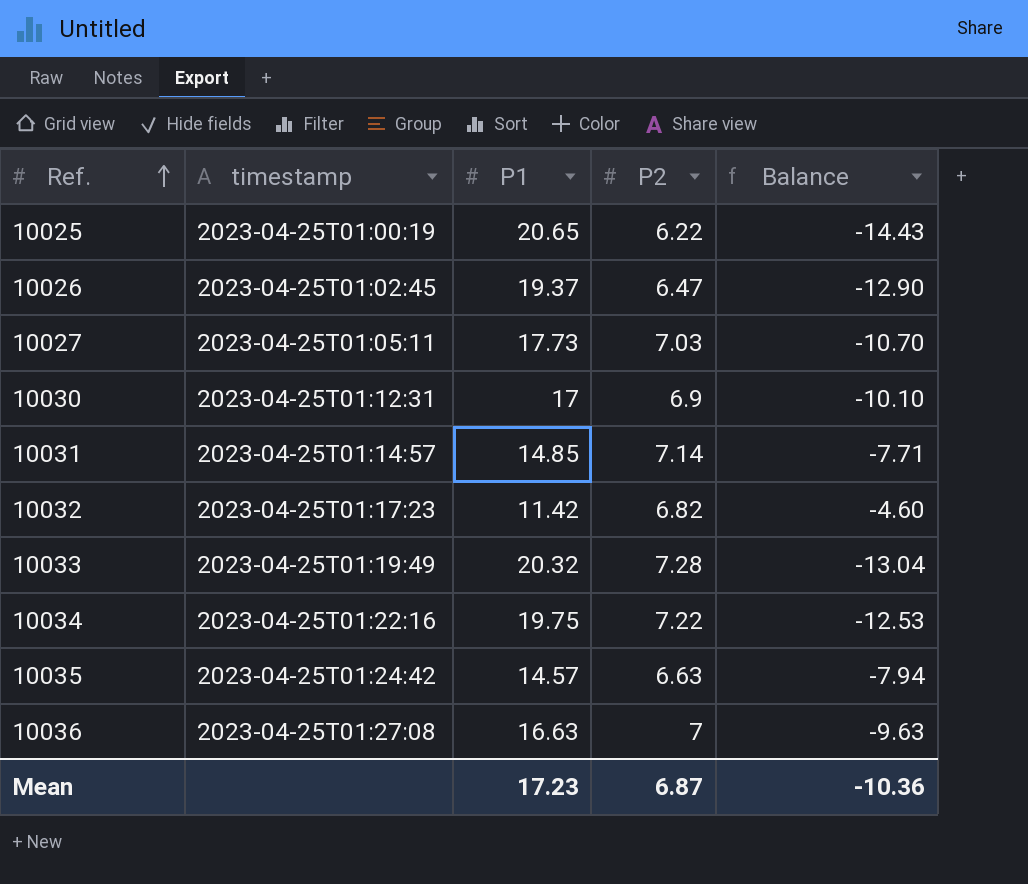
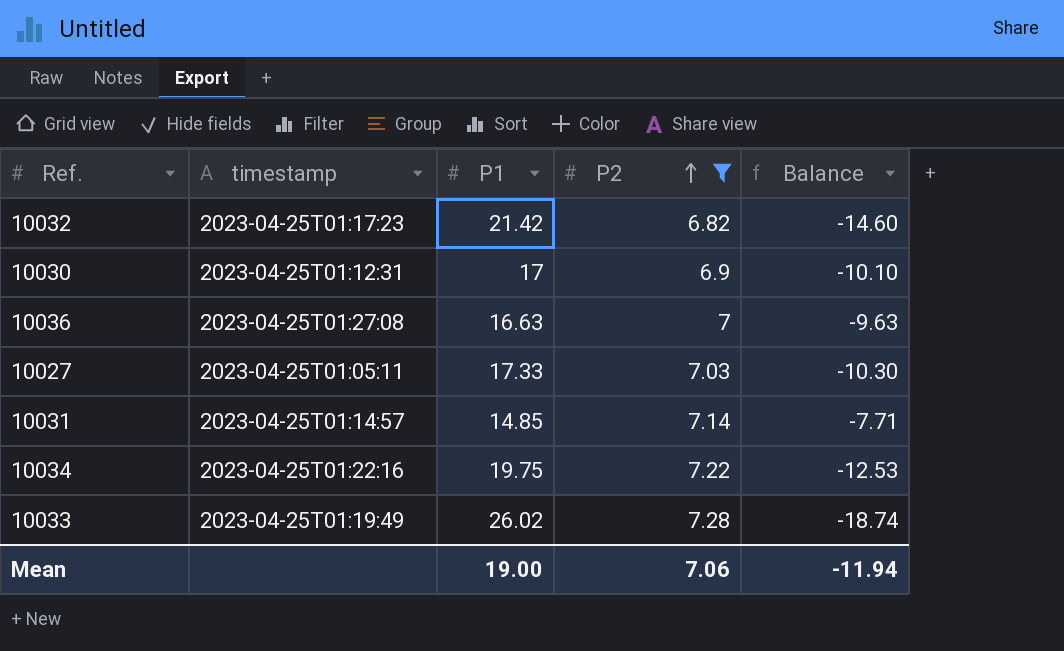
filter: none -> P2 >= 6.82
row order: Ref. ascending -> P2 ascending
10032 | P1: 11.42 -> 21.42
10032 | Balance: -4.60 -> -14.60
10027 | P1: 17.73 -> 17.33
10027 | Balance: -10.70 -> -10.30
10033 | P1: 20.32 -> 26.02
10033 | Balance: -13.04 -> -18.74
Mean | P1: 17.23 -> 19.00
Mean | P2: 6.87 -> 7.06
Mean | Balance: -10.36 -> -11.94

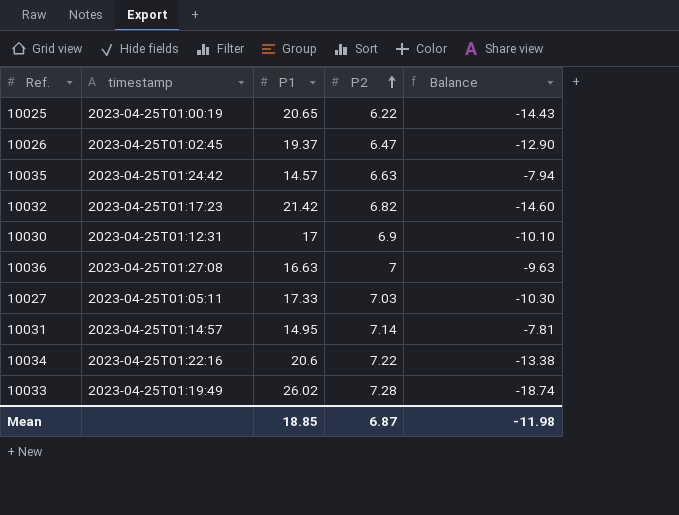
filter: P2 >= 6.82 -> none
10031 | P1: 14.85 -> 14.95
10031 | Balance: -7.71 -> -7.81
10034 | P1: 19.75 -> 20.6
10034 | Balance: -12.53 -> -13.38
Mean | P1: 19.00 -> 18.85
Mean | P2: 7.06 -> 6.87
Mean | Balance: -11.94 -> -11.98

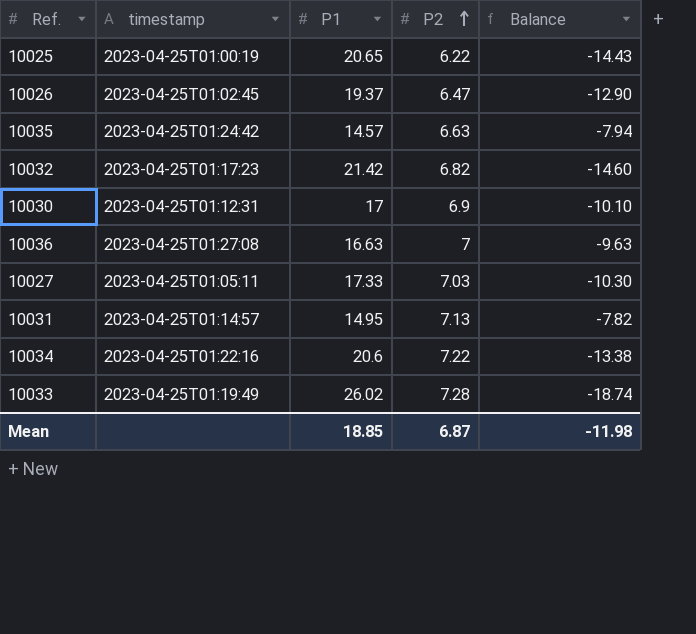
10031 | P2: 7.14 -> 7.13
10031 | Balance: -7.81 -> -7.82

